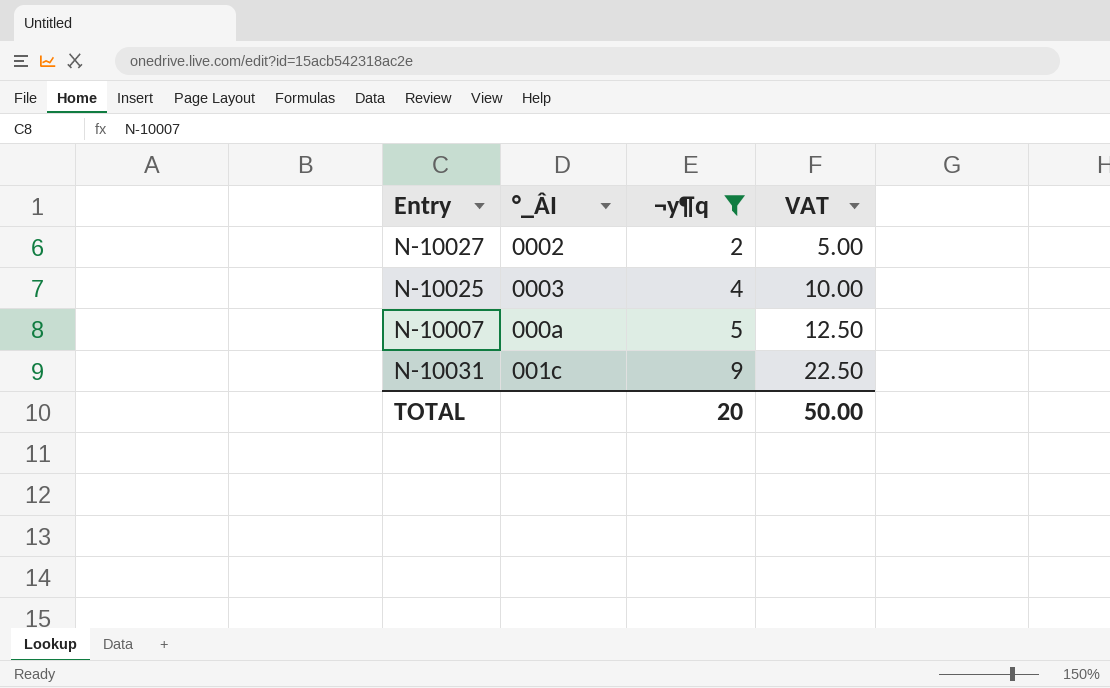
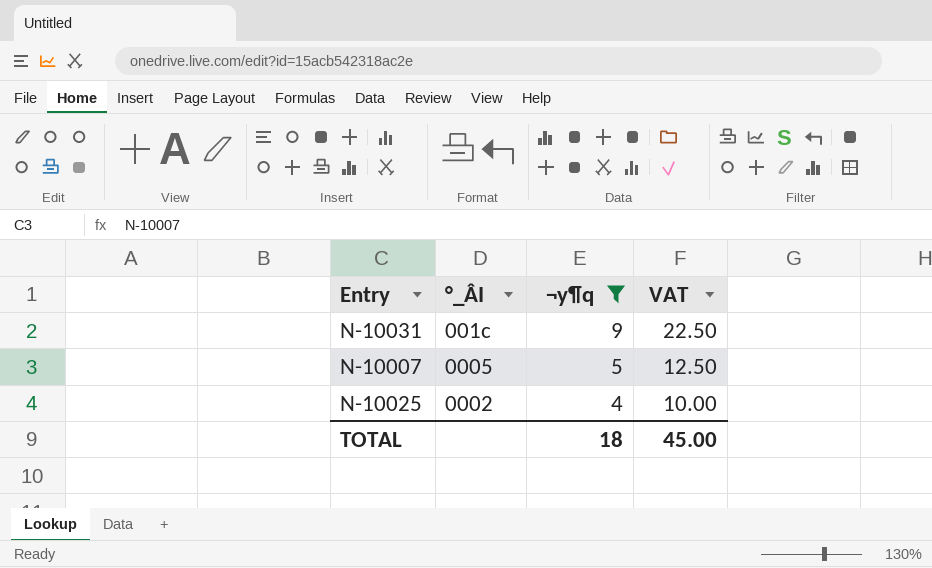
row order: ¬y¶q ascending -> ¬y¶q descending
row N-10027: 0002 | 2 | 5.00 -> none
N-10007 | °_ÂI: 000a -> 0005
N-10025 | °_ÂI: 0003 -> 0002
TOTAL | ¬y¶q: 20 -> 18
TOTAL | VAT: 50.00 -> 45.00

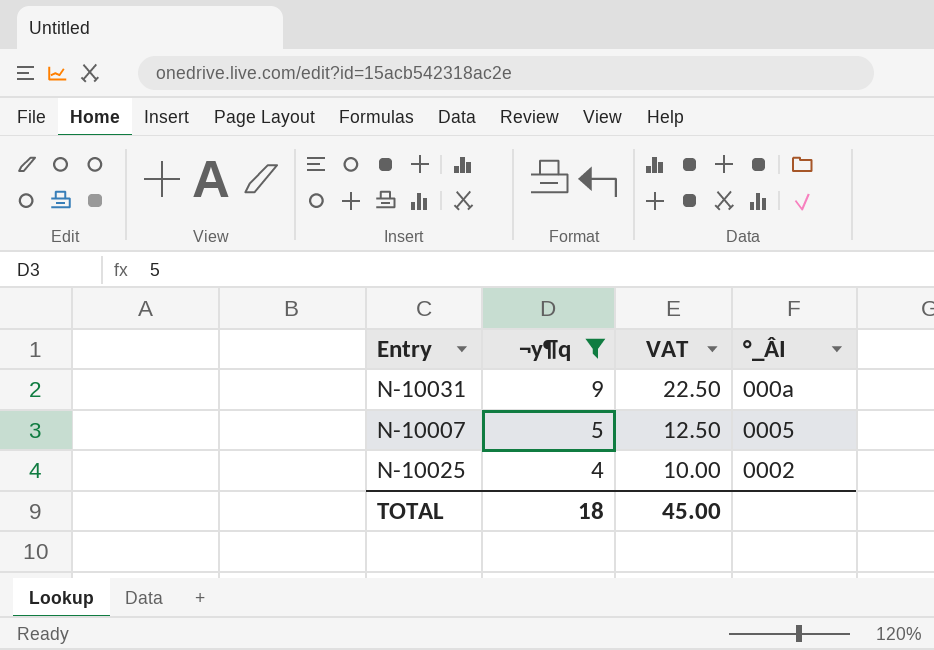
column °_ÂI | position: 2 -> 4
N-10031 | °_ÂI: 001c -> 000a

